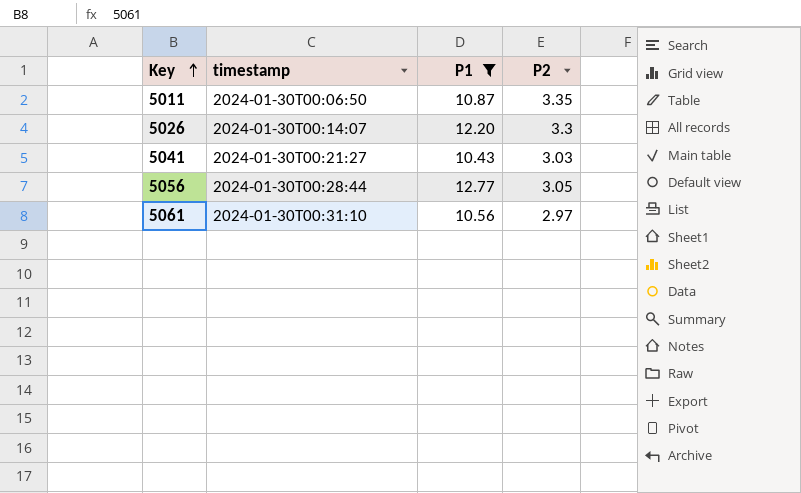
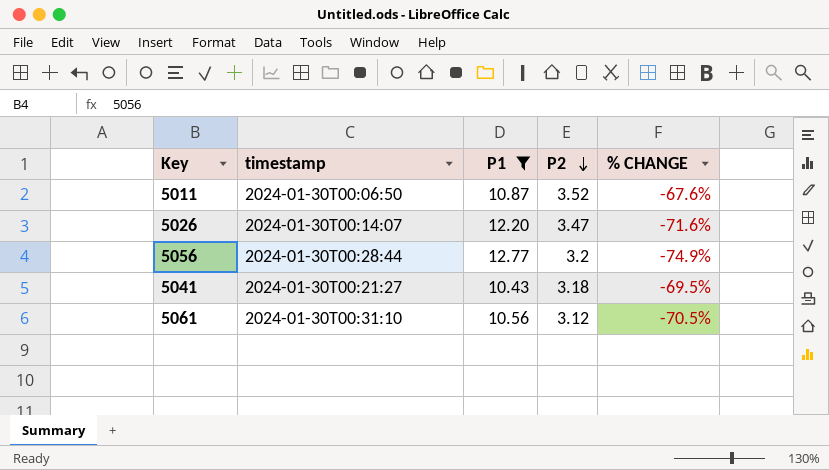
row order: Key ascending -> P2 descending
column % CHANGE | formula: none -> ([P2] - [P1]) / [P1]
5011 | P2: 3.35 -> 3.52
5026 | P2: 3.3 -> 3.47
5056 | P2: 3.05 -> 3.2
5041 | P2: 3.03 -> 3.18
5061 | P2: 2.97 -> 3.12

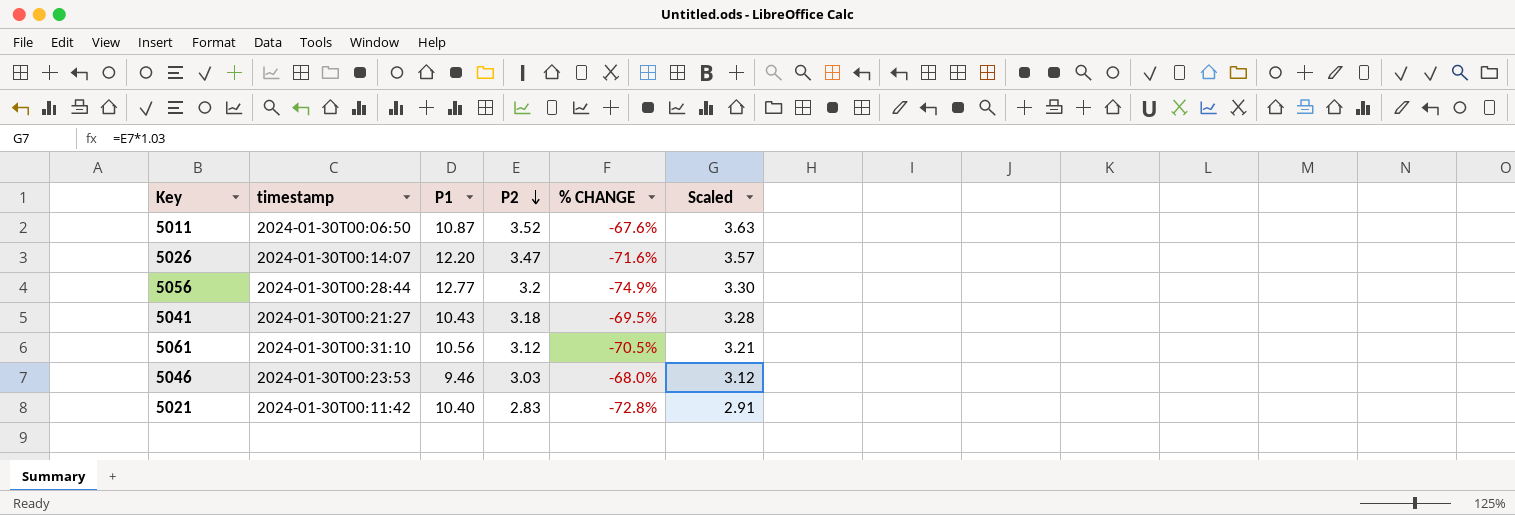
filter: P1 >= 10.43 -> none
column Scaled | formula: none -> [P2] * 1.03

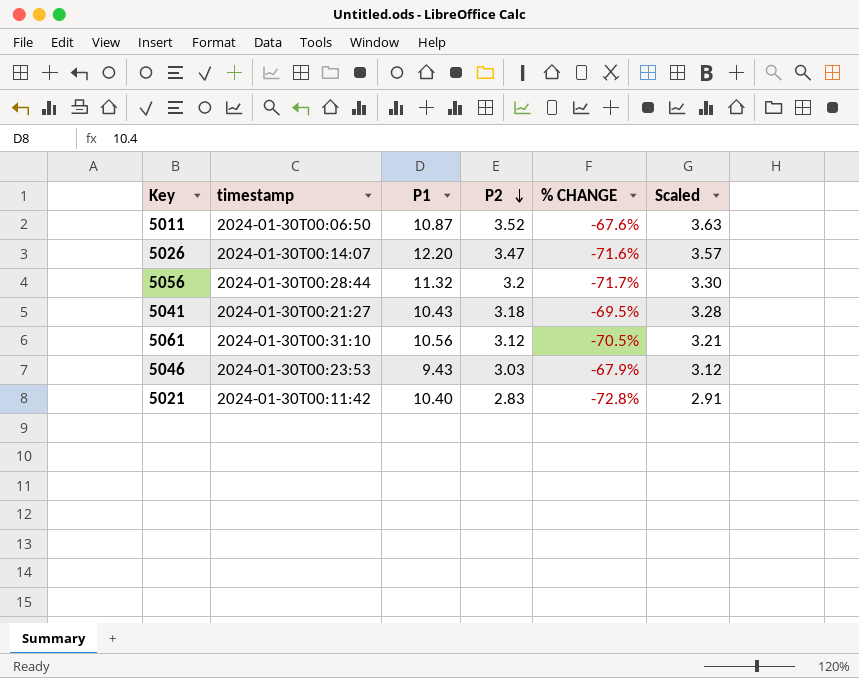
5056 | P1: 12.77 -> 11.32
5056 | % CHANGE: -74.9% -> -71.7%
5046 | P1: 9.46 -> 9.43
5046 | % CHANGE: -68.0% -> -67.9%

